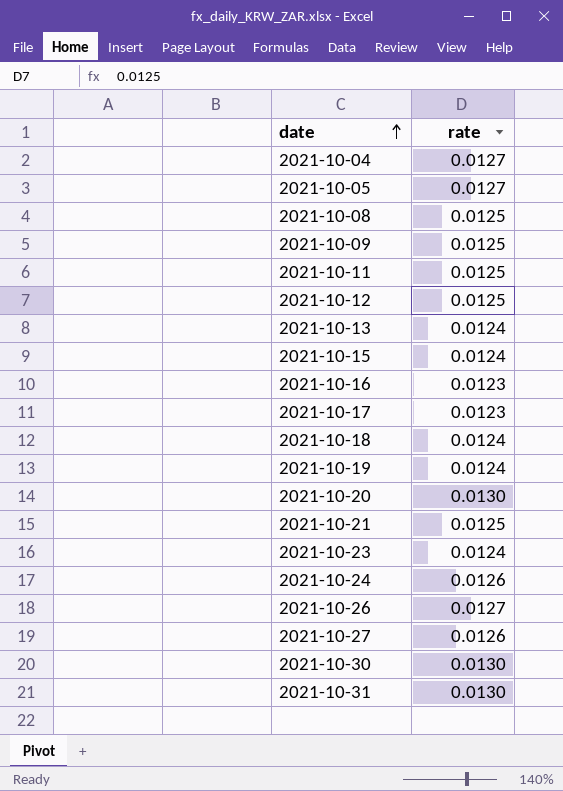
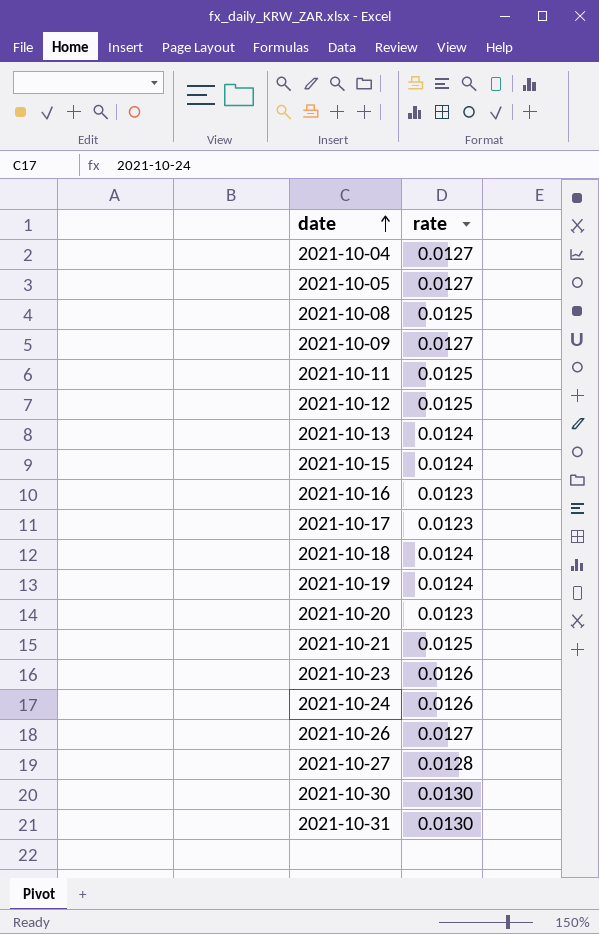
2021-10-09 | rate: 0.0125 -> 0.0127
2021-10-20 | rate: 0.0130 -> 0.0123
2021-10-23 | rate: 0.0124 -> 0.0126
2021-10-27 | rate: 0.0126 -> 0.0128

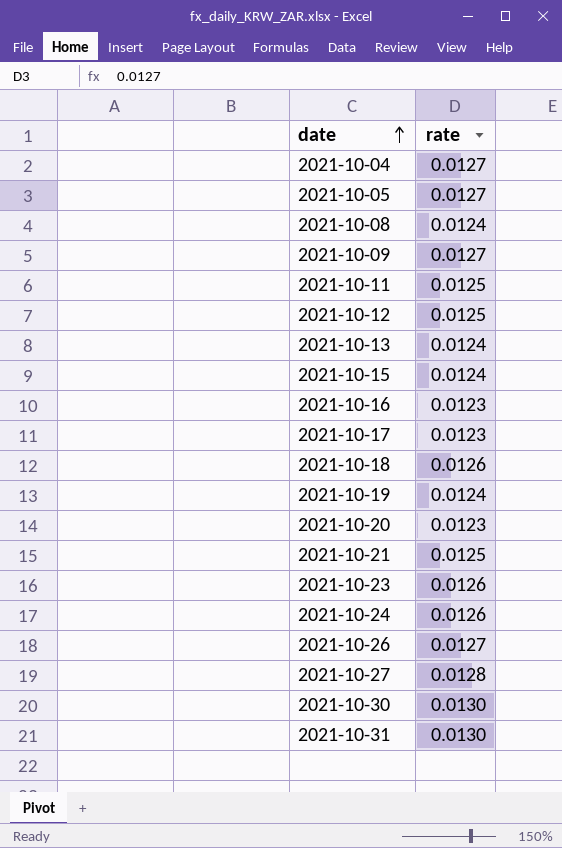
2021-10-08 | rate: 0.0125 -> 0.0124
2021-10-18 | rate: 0.0124 -> 0.0126

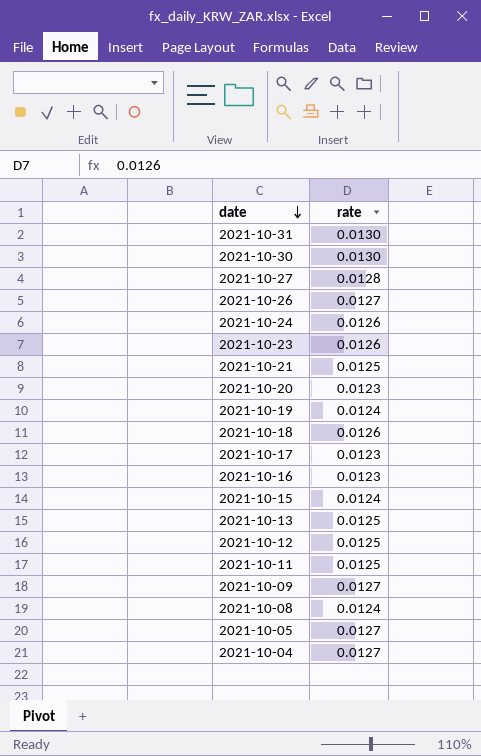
row order: date ascending -> date descending
2021-10-13 | rate: 0.0124 -> 0.0125

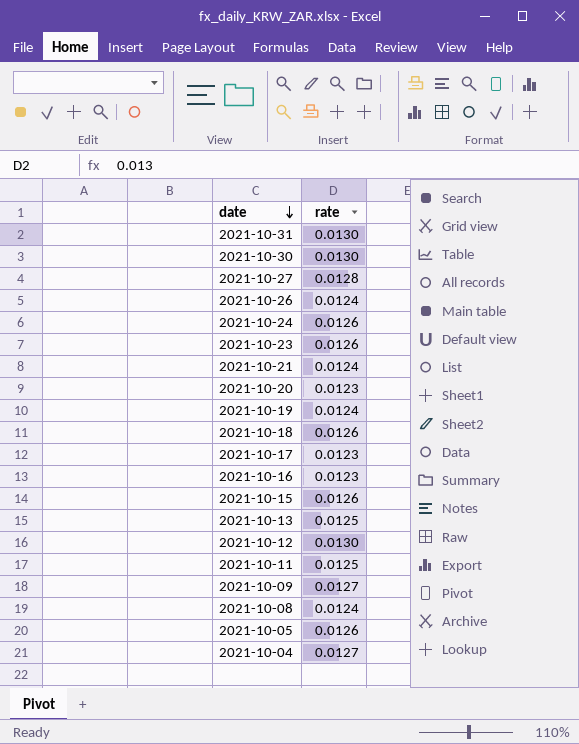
2021-10-26 | rate: 0.0127 -> 0.0124
2021-10-21 | rate: 0.0125 -> 0.0124
2021-10-15 | rate: 0.0124 -> 0.0126
2021-10-12 | rate: 0.0125 -> 0.0130
2021-10-05 | rate: 0.0127 -> 0.0126

